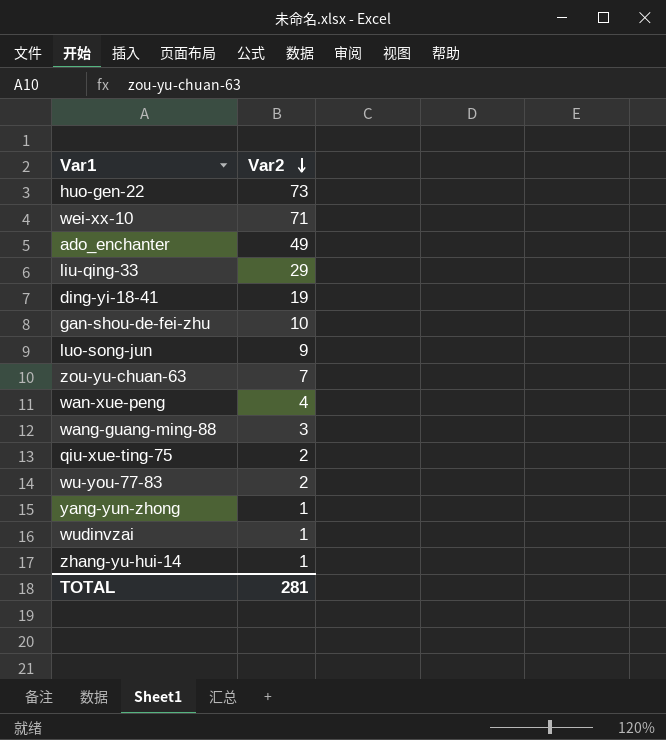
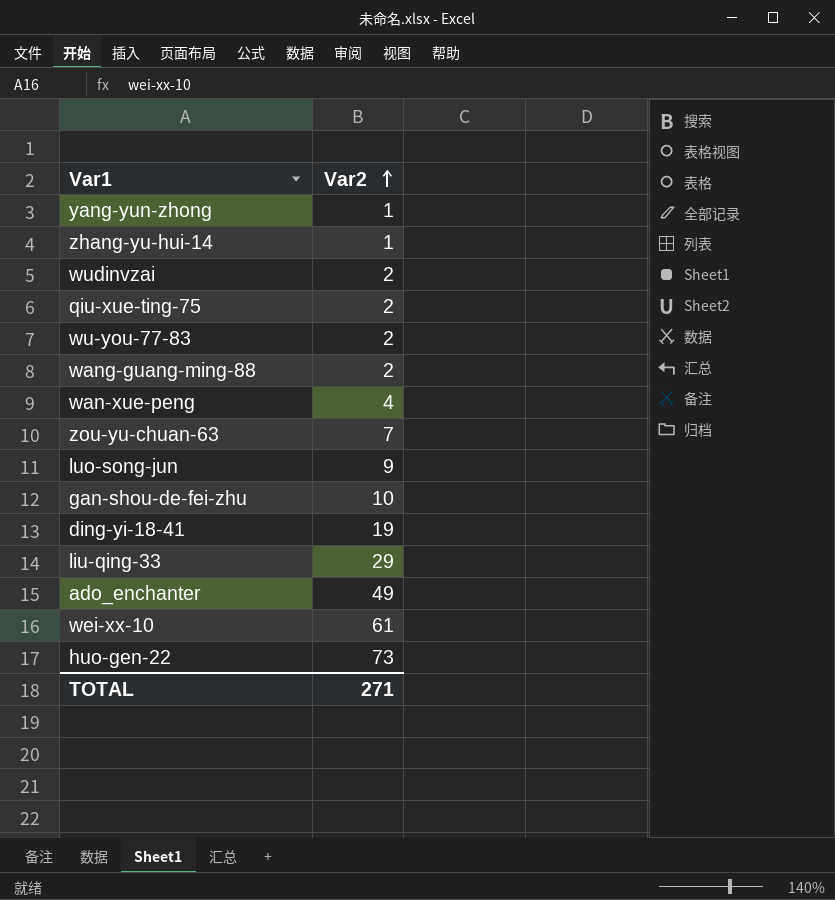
row order: Var2 descending -> Var2 ascending
wudinvzai | Var2: 1 -> 2
wang-guang-ming-88 | Var2: 3 -> 2
wei-xx-10 | Var2: 71 -> 61
TOTAL | Var2: 281 -> 271

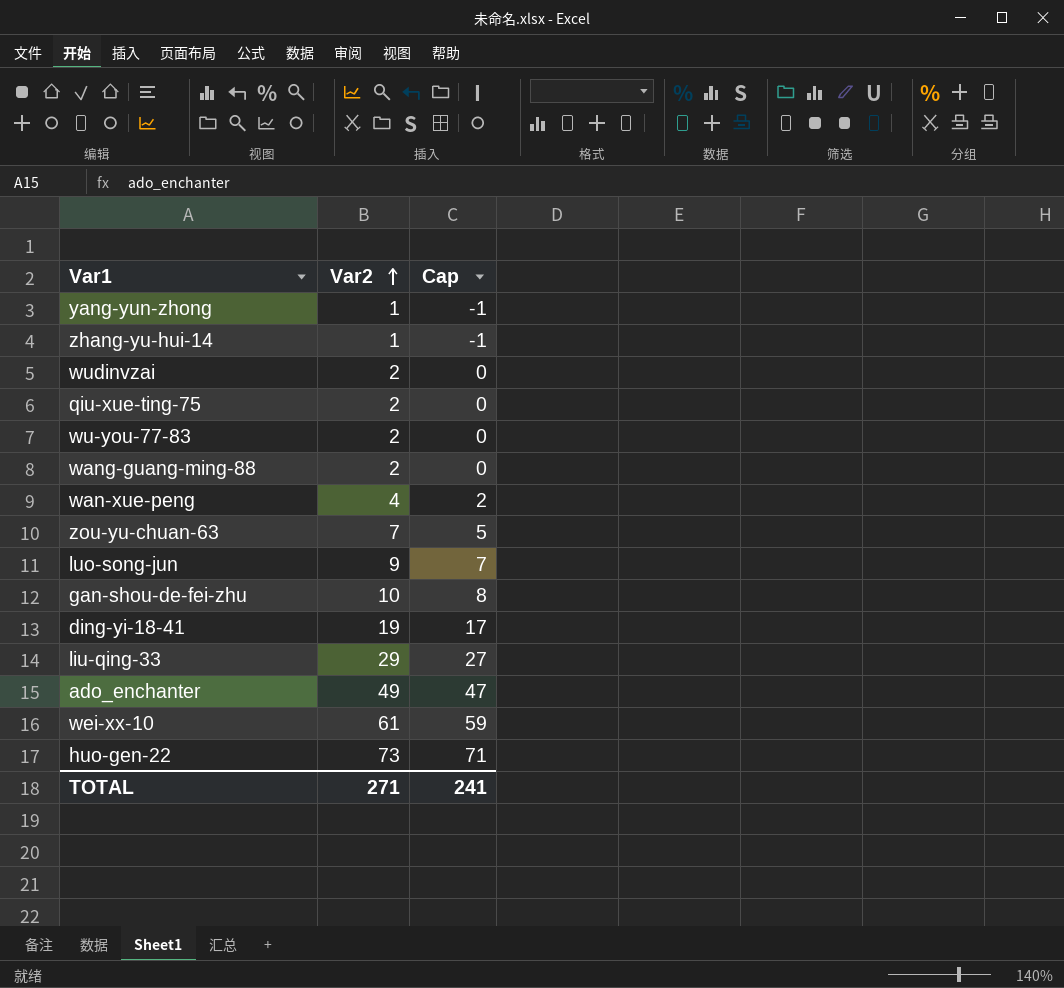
column Cap | formula: none -> [Var2] - 2

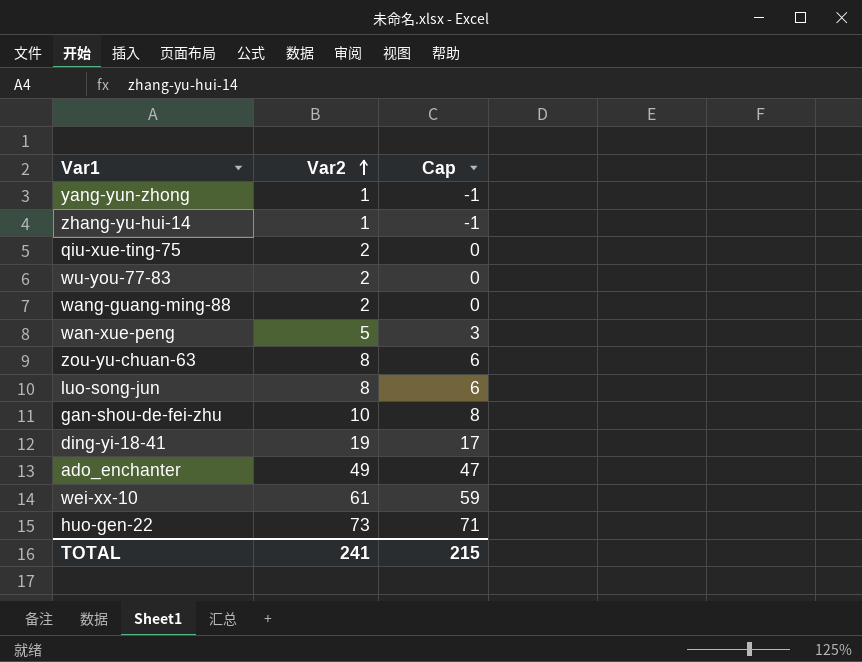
row wudinvzai: 2 | 0 -> none
row liu-qing-33: 29 | 27 -> none
wan-xue-peng | Var2: 4 -> 5
wan-xue-peng | Cap: 2 -> 3
zou-yu-chuan-63 | Var2: 7 -> 8
zou-yu-chuan-63 | Cap: 5 -> 6
luo-song-jun | Var2: 9 -> 8
luo-song-jun | Cap: 7 -> 6
TOTAL | Var2: 271 -> 241
TOTAL | Cap: 241 -> 215

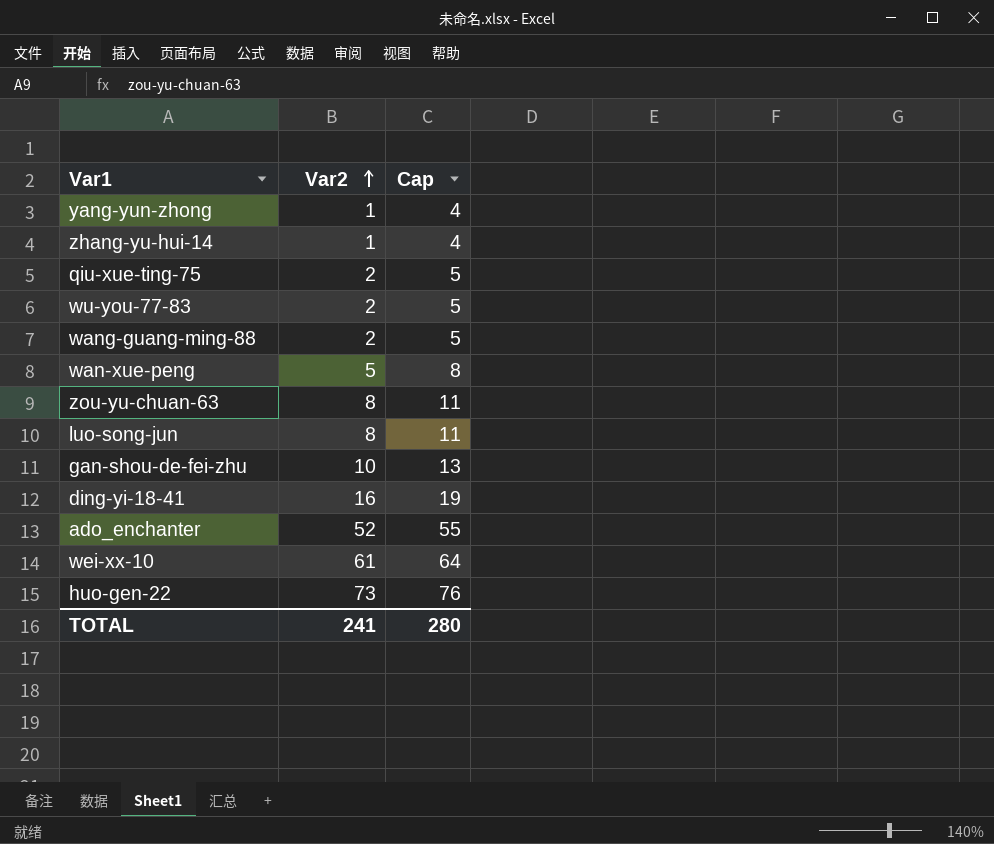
column Cap | formula: [Var2] - 2 -> [Var2] + 3
ding-yi-18-41 | Var2: 19 -> 16
ado_enchanter | Var2: 49 -> 52
TOTAL | Cap: 215 -> 280

